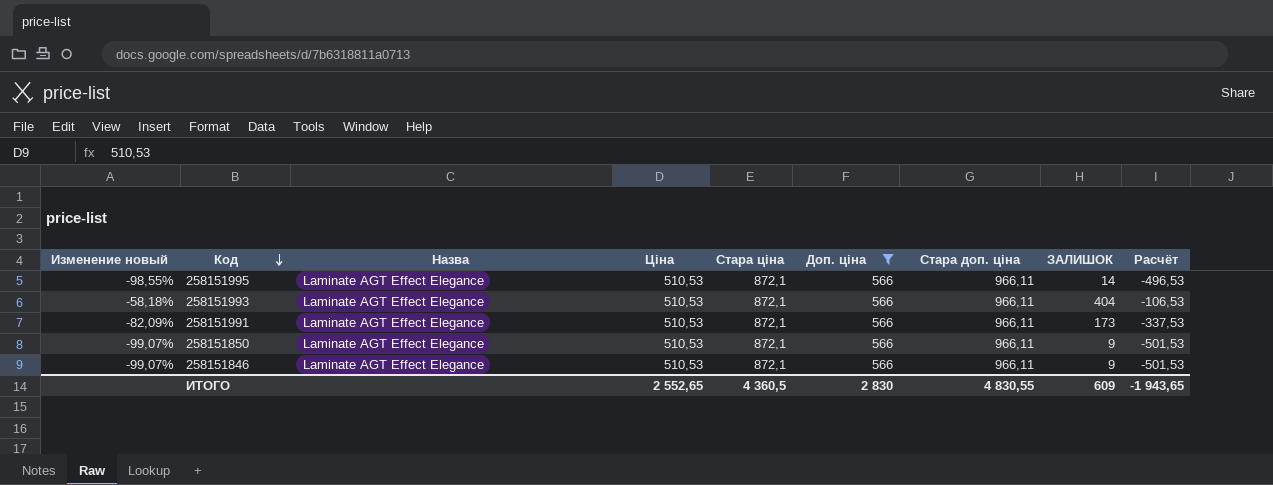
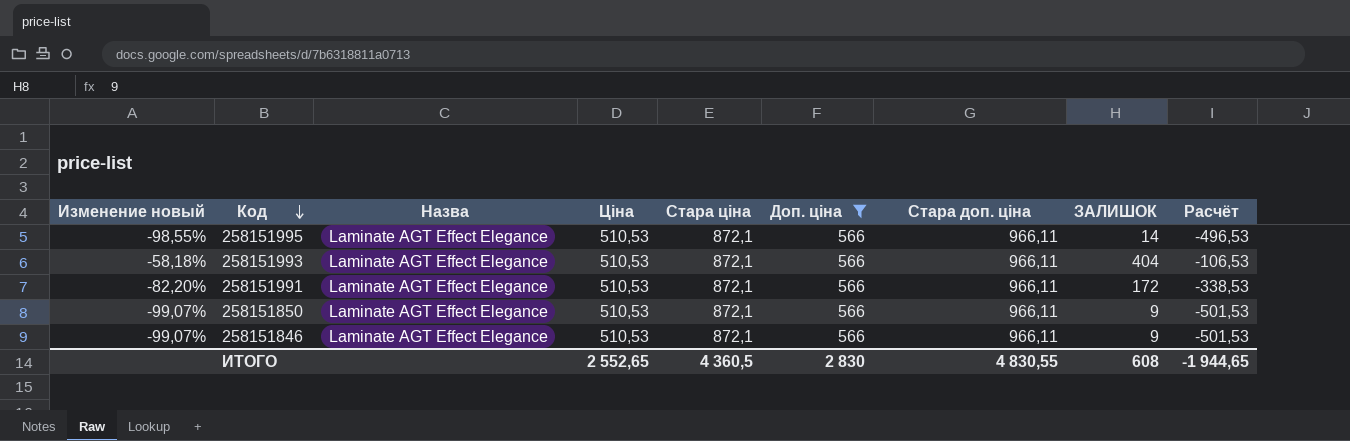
258151991 | Изменение новый: -82,09% -> -82,20%
258151991 | ЗАЛИШОК: 173 -> 172
258151991 | Расчёт: -337,53 -> -338,53
ИТОГО | ЗАЛИШОК: 609 -> 608
ИТОГО | Расчёт: -1 943,65 -> -1 944,65

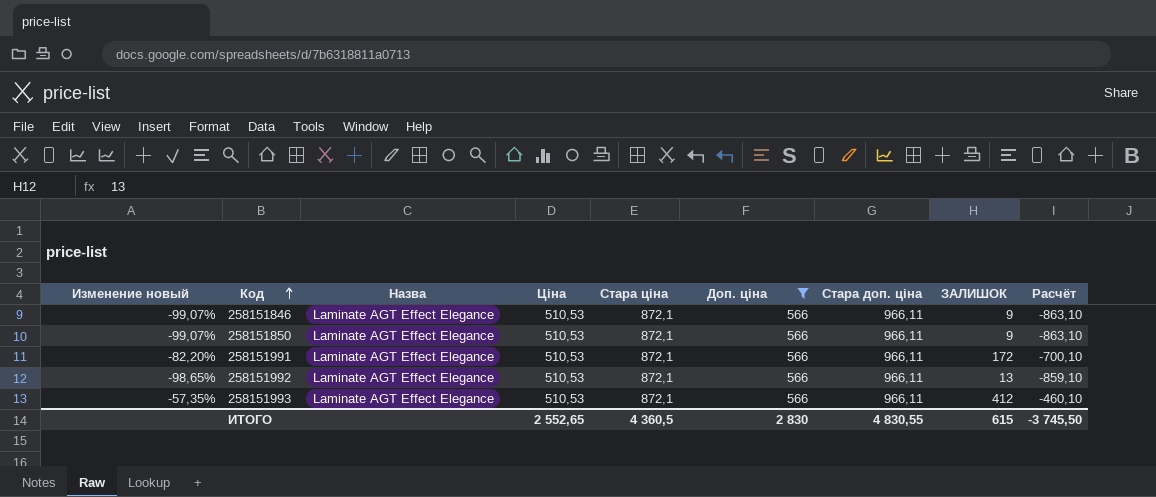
row order: Код descending -> Код ascending
column Расчёт | formula: [ЗАЛИШОК] - [Ціна] -> [ЗАЛИШОК] - [Стара ціна]
row 258151995: -98,55% | Laminate AGT Effect Elegance | 510,53 | 872,1 | 566 | 966,11 | 14 | -496,53 -> none
row 258151992: none -> -98,65% | Laminate AGT Effect Elegance | 510,53 | 872,1 | 566 | 966,11 | 13 | -859,10
258151993 | Изменение новый: -58,18% -> -57,35%
258151993 | ЗАЛИШОК: 404 -> 412
ИТОГО | ЗАЛИШОК: 608 -> 615
ИТОГО | Расчёт: -1 944,65 -> -3 745,50

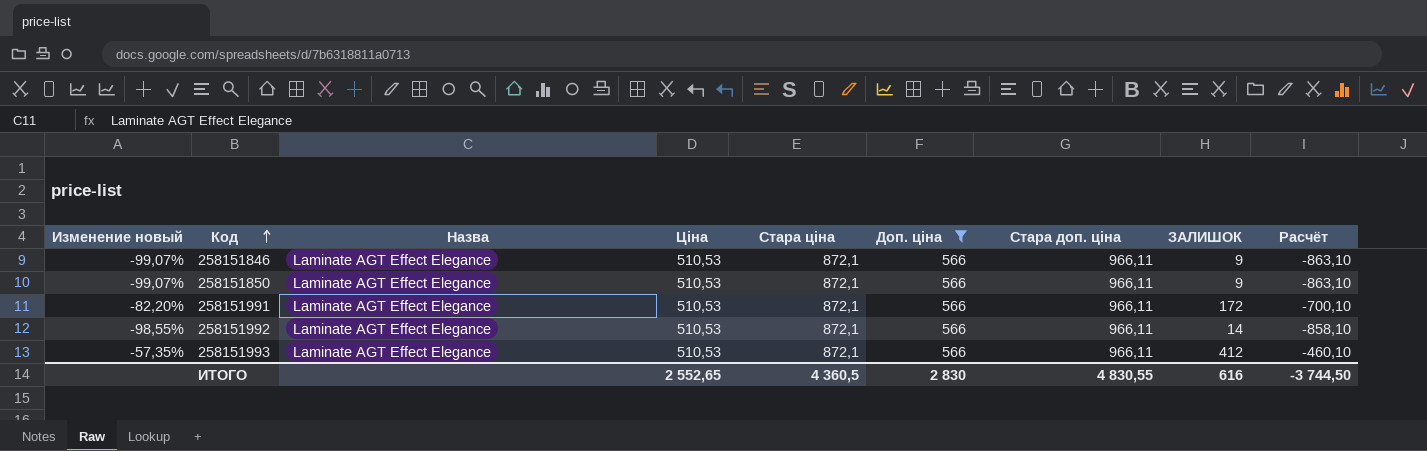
258151992 | Изменение новый: -98,65% -> -98,55%
258151992 | ЗАЛИШОК: 13 -> 14
258151992 | Расчёт: -859,10 -> -858,10
ИТОГО | ЗАЛИШОК: 615 -> 616
ИТОГО | Расчёт: -3 745,50 -> -3 744,50

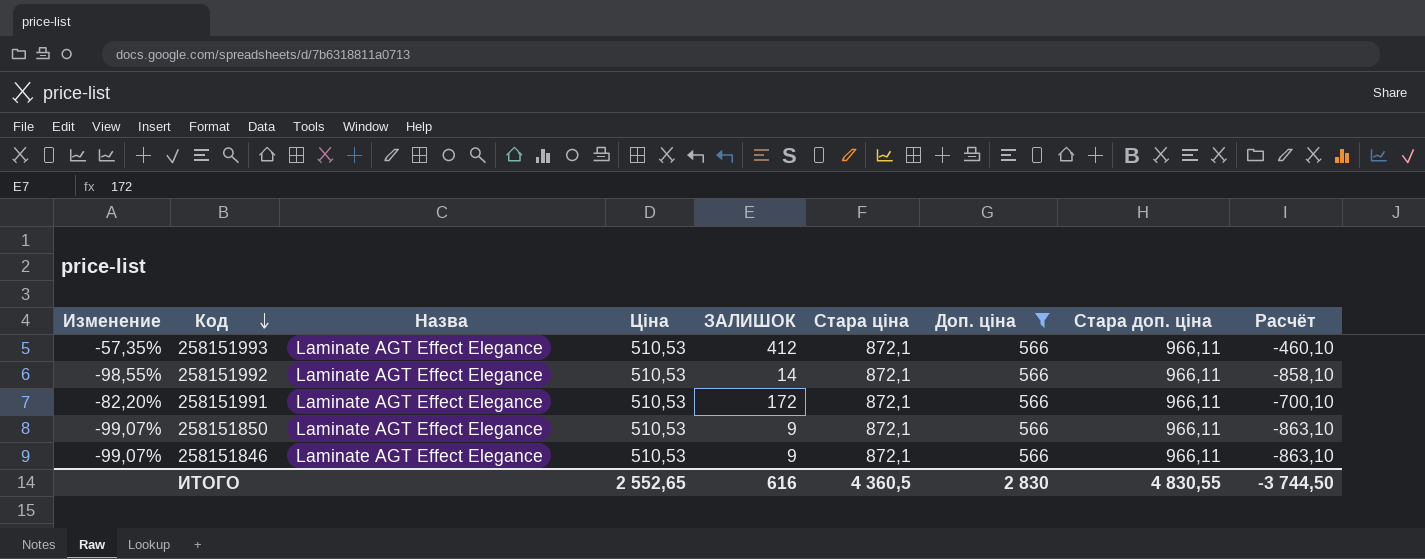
row order: Код ascending -> Код descending
column name: Изменение новый -> Изменение
column ЗАЛИШОК | position: 8 -> 5

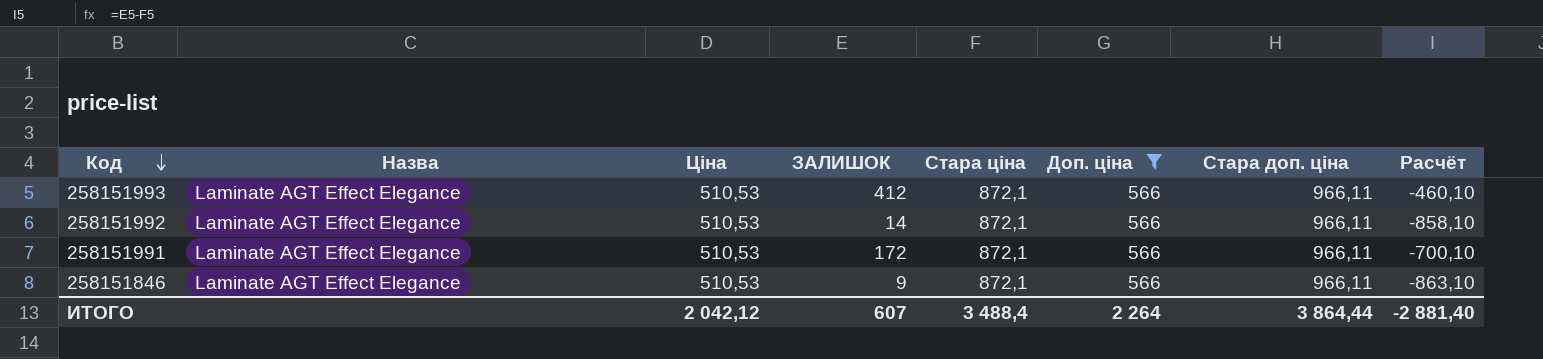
column Изменение | formula: ([ЗАЛИШОК] - [Стара доп. ціна]) / [Стара доп. ціна] -> none
row 258151850: -99,07% | Laminate AGT Effect Elegance | 510,53 | 9 | 872,1 | 566 | 966,11 | -863,10 -> none
ИТОГО | Ціна: 2 552,65 -> 2 042,12
ИТОГО | ЗАЛИШОК: 616 -> 607
ИТОГО | Стара ціна: 4 360,5 -> 3 488,4
ИТОГО | Доп. ціна: 2 830 -> 2 264
ИТОГО | Стара доп. ціна: 4 830,55 -> 3 864,44
ИТОГО | Расчёт: -3 744,50 -> -2 881,40

